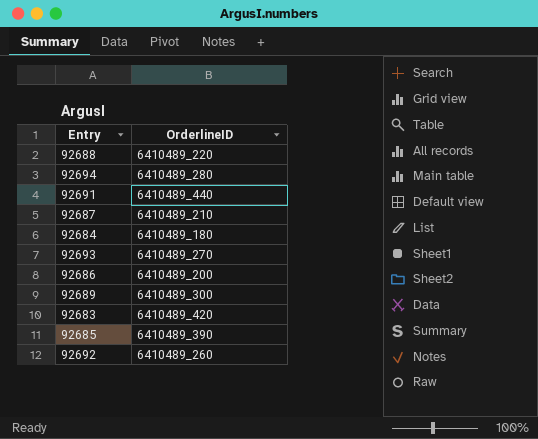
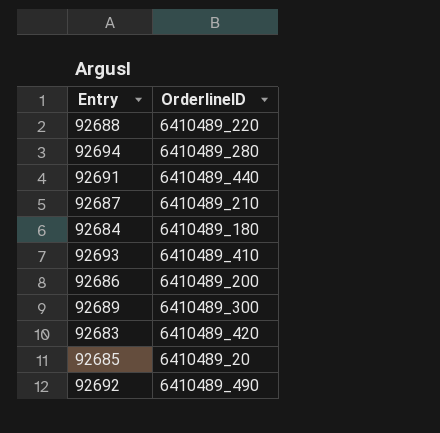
92693 | OrderlineID: 6410489_270 -> 6410489_410
92685 | OrderlineID: 6410489_390 -> 6410489_20
92692 | OrderlineID: 6410489_260 -> 6410489_490

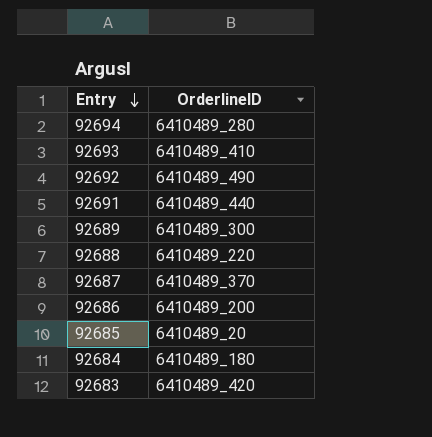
row order: none -> Entry descending
92687 | OrderlineID: 6410489_210 -> 6410489_370

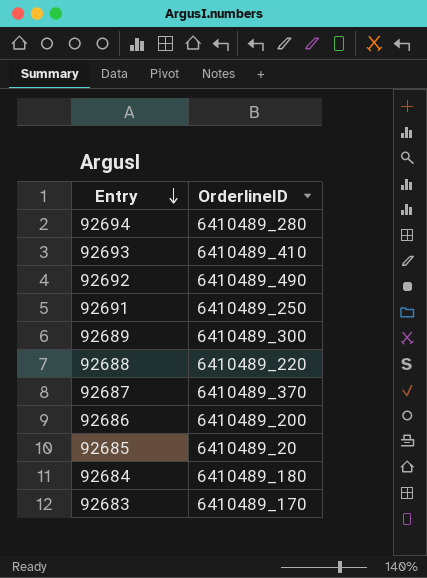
92691 | OrderlineID: 6410489_440 -> 6410489_250
92683 | OrderlineID: 6410489_420 -> 6410489_170

